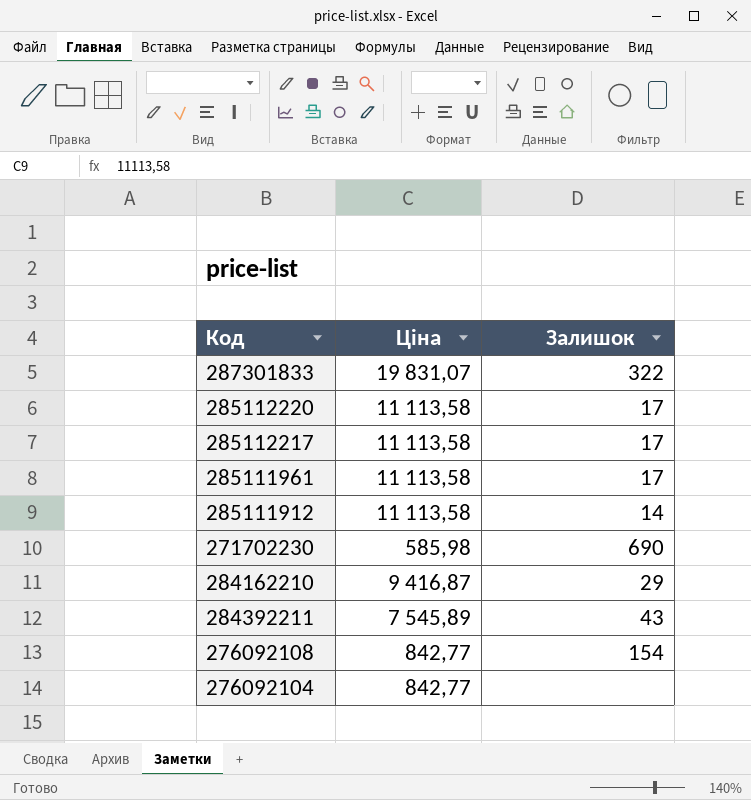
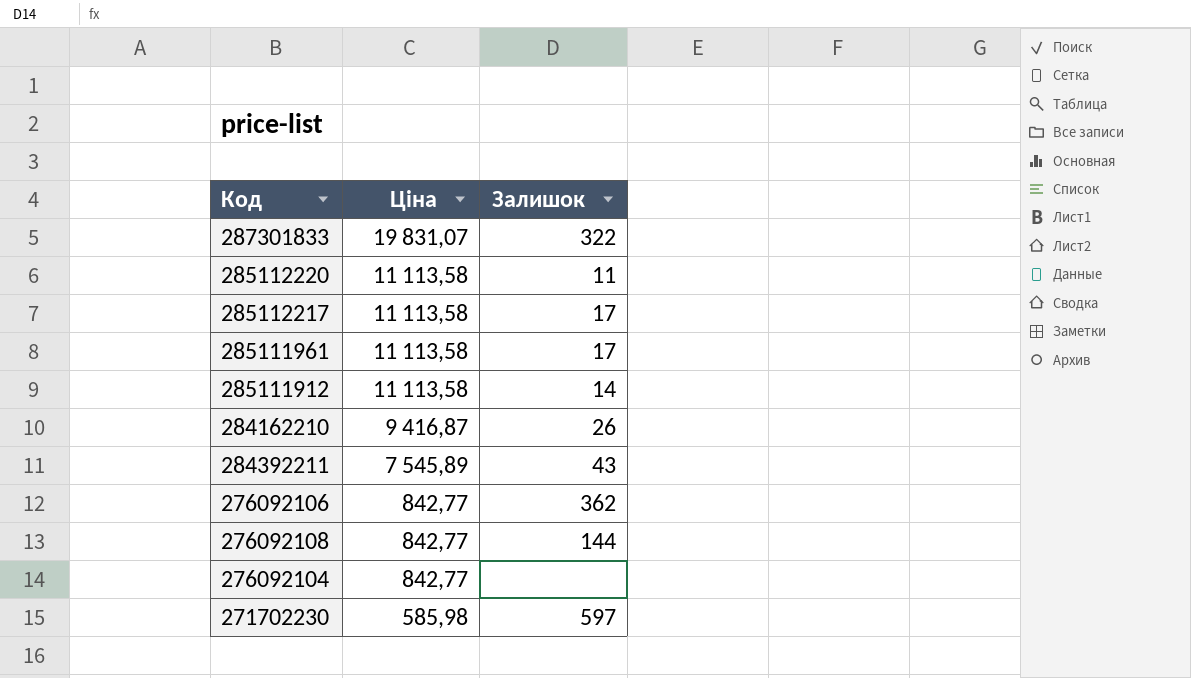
row order: none -> Ціна descending
285112220 | Залишок: 17 -> 11
284162210 | Залишок: 29 -> 26
row 276092106: none -> 842,77 | 362
276092108 | Залишок: 154 -> 144
271702230 | Залишок: 690 -> 597

